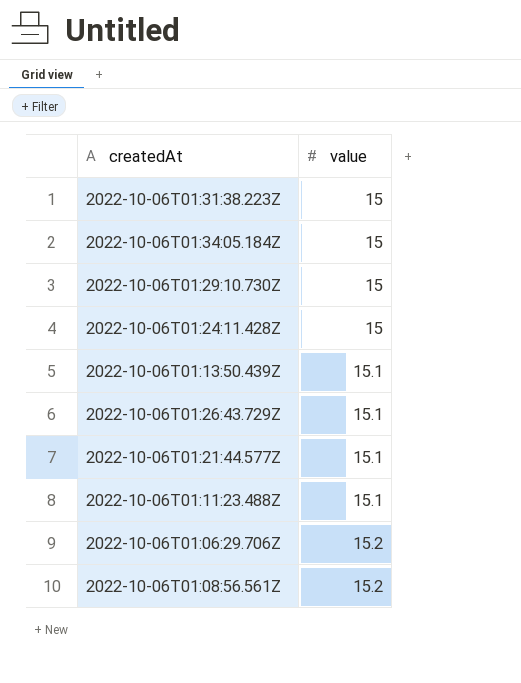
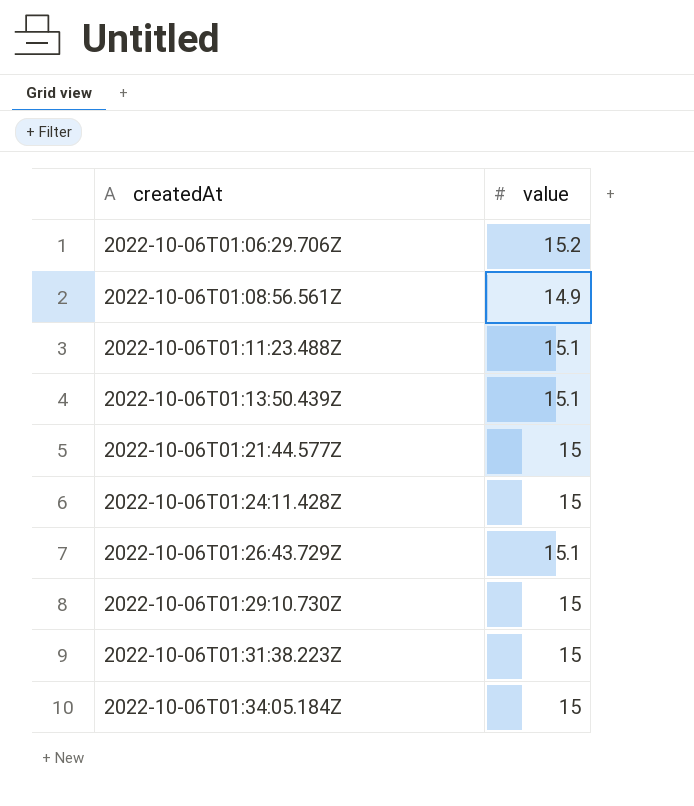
row order: value ascending -> createdAt ascending
2022-10-06T01:08:56.561Z | value: 15.2 -> 14.9
2022-10-06T01:21:44.577Z | value: 15.1 -> 15

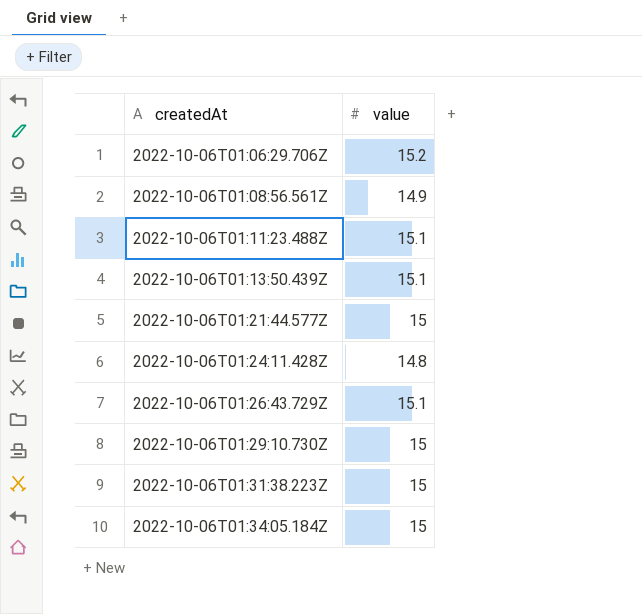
2022-10-06T01:24:11.428Z | value: 15 -> 14.8

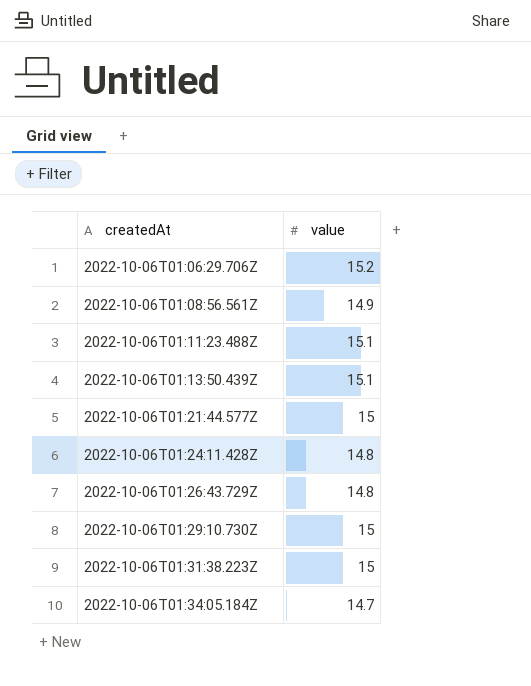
2022-10-06T01:26:43.729Z | value: 15.1 -> 14.8
2022-10-06T01:34:05.184Z | value: 15 -> 14.7

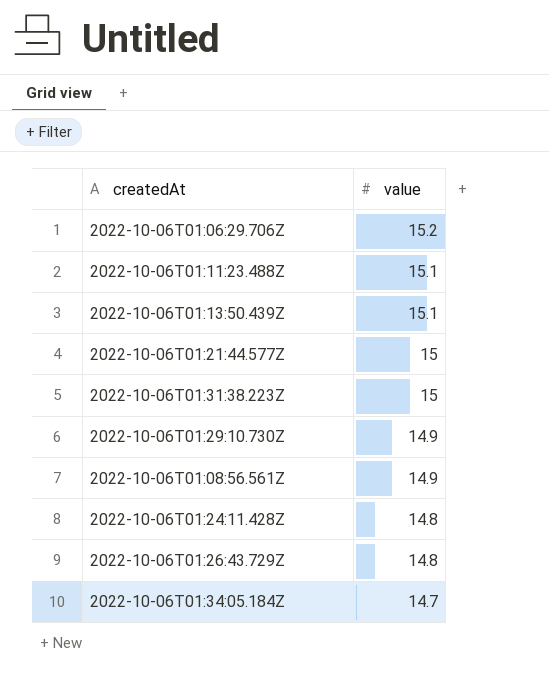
row order: createdAt ascending -> value descending
2022-10-06T01:29:10.730Z | value: 15 -> 14.9

